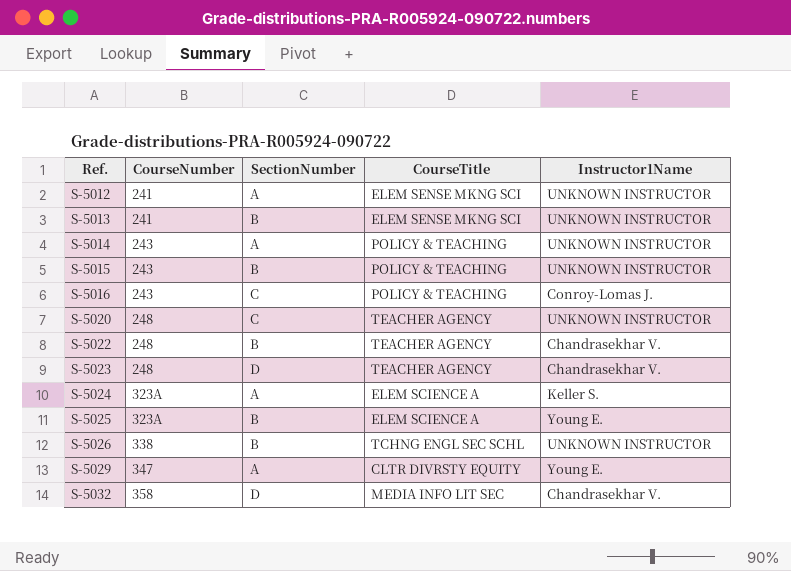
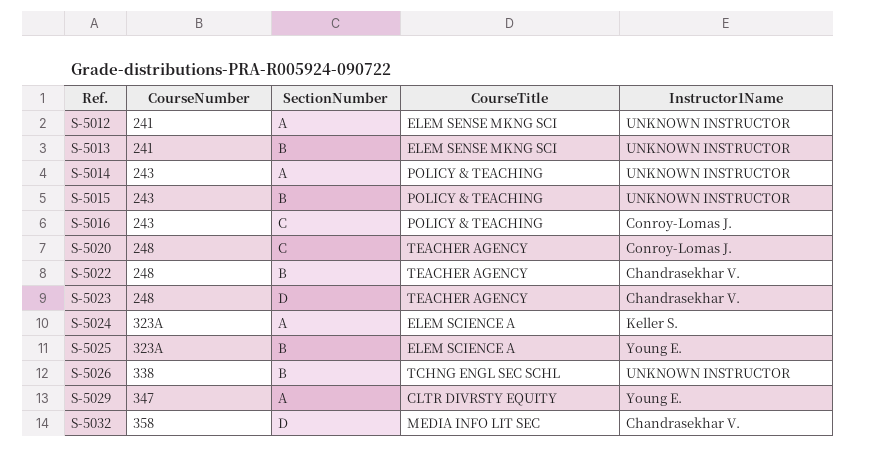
S-5020 | Instructor1Name: UNKNOWN INSTRUCTOR -> Conroy-Lomas J.

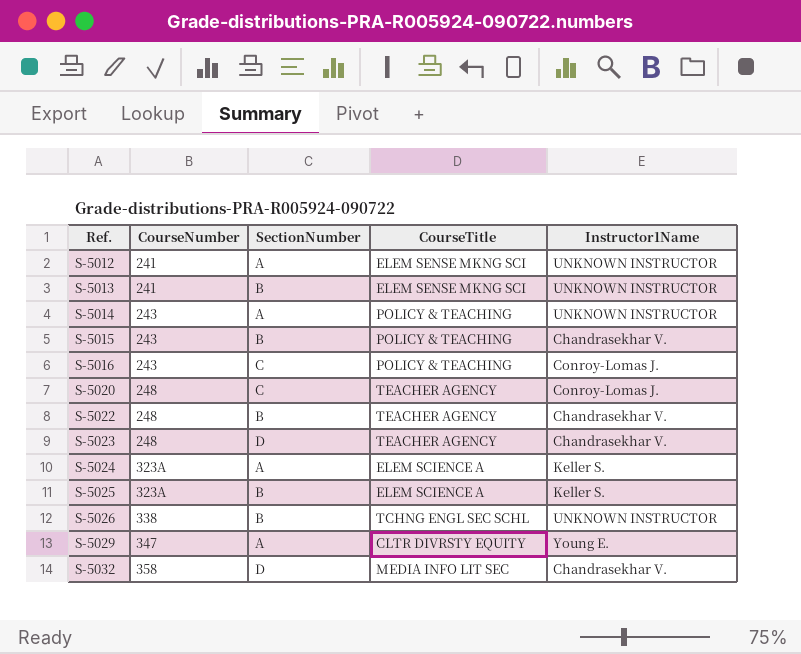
S-5015 | Instructor1Name: UNKNOWN INSTRUCTOR -> Chandrasekhar V.
S-5025 | Instructor1Name: Young E. -> Keller S.

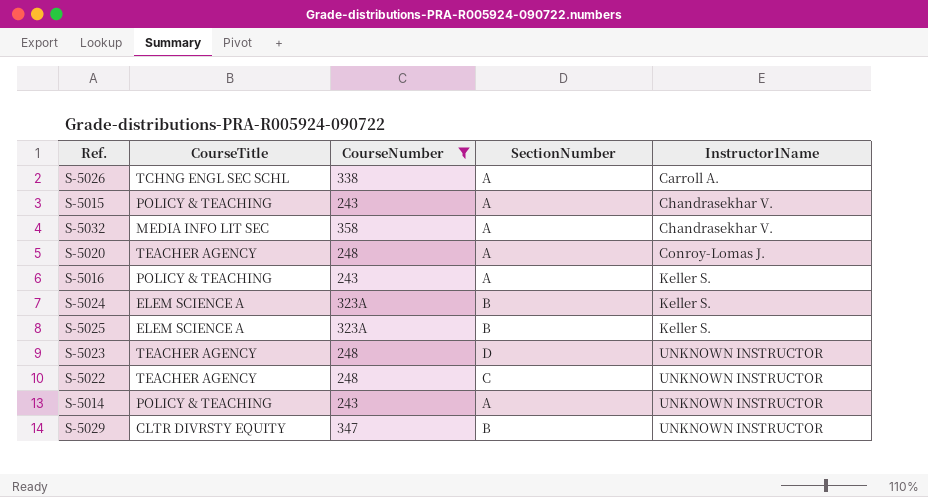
filter: none -> CourseNumber != 241
row order: Ref. ascending -> Instructor1Name ascending
column CourseTitle | position: 4 -> 2
S-5026 | SectionNumber: B -> A
S-5026 | Instructor1Name: UNKNOWN INSTRUCTOR -> Carroll A.
S-5015 | SectionNumber: B -> A
S-5032 | SectionNumber: D -> A
S-5020 | SectionNumber: C -> A
S-5016 | SectionNumber: C -> A
S-5016 | Instructor1Name: Conroy-Lomas J. -> Keller S.
S-5024 | SectionNumber: A -> B
S-5023 | Instructor1Name: Chandrasekhar V. -> UNKNOWN INSTRUCTOR
S-5022 | SectionNumber: B -> C
S-5022 | Instructor1Name: Chandrasekhar V. -> UNKNOWN INSTRUCTOR
S-5029 | SectionNumber: A -> B
S-5029 | Instructor1Name: Young E. -> UNKNOWN INSTRUCTOR

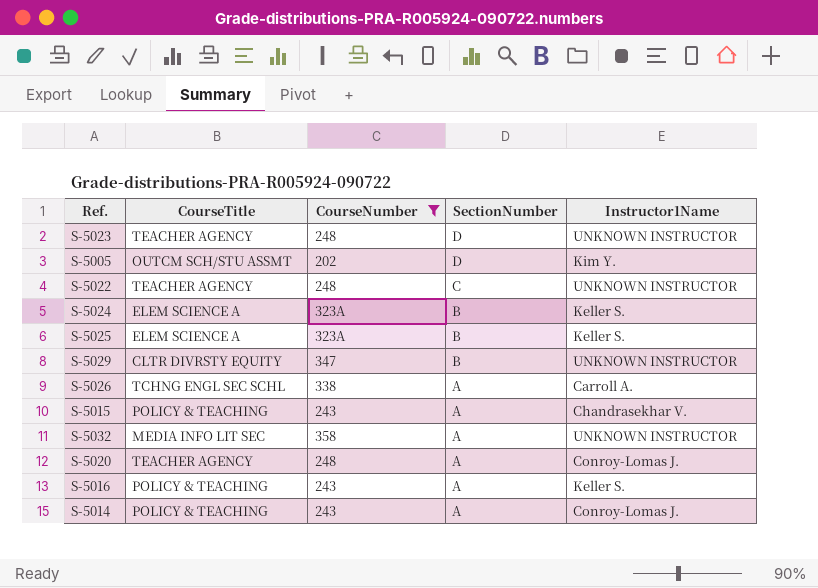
row order: Instructor1Name ascending -> SectionNumber descending
row S-5005: none -> OUTCM SCH/STU ASSMT | 202 | D | Kim Y.
S-5032 | Instructor1Name: Chandrasekhar V. -> UNKNOWN INSTRUCTOR
S-5014 | Instructor1Name: UNKNOWN INSTRUCTOR -> Conroy-Lomas J.

